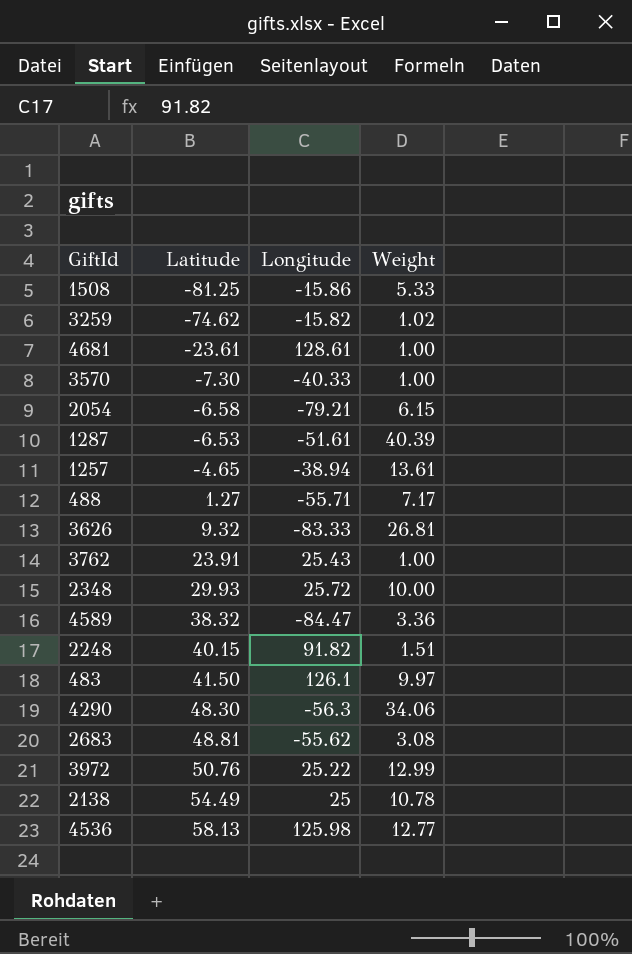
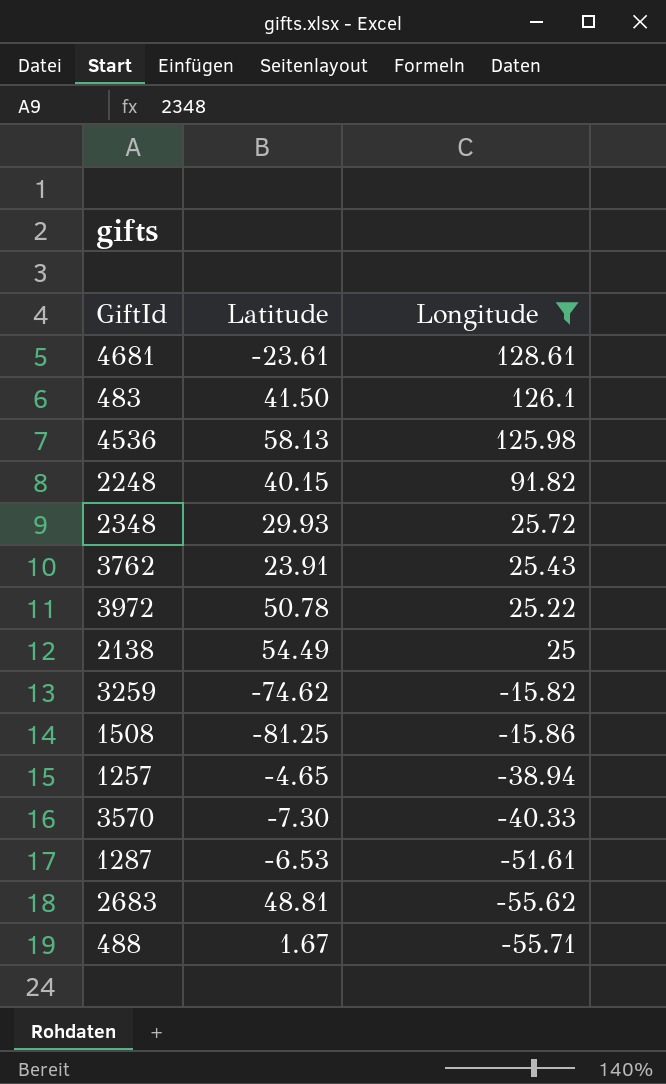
filter: none -> Longitude >= -55.71
row order: Latitude ascending -> Longitude descending
column Weight | position: 4 -> none
3972 | Latitude: 50.76 -> 50.78
488 | Latitude: 1.27 -> 1.67

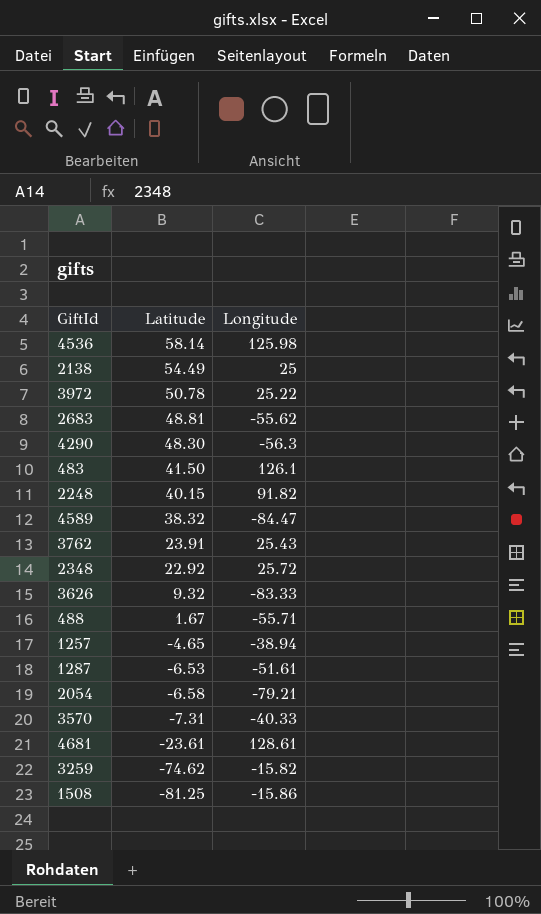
filter: Longitude >= -55.71 -> none
row order: Longitude descending -> Latitude descending
4536 | Latitude: 58.13 -> 58.14
2348 | Latitude: 29.93 -> 22.92
3570 | Latitude: -7.30 -> -7.31

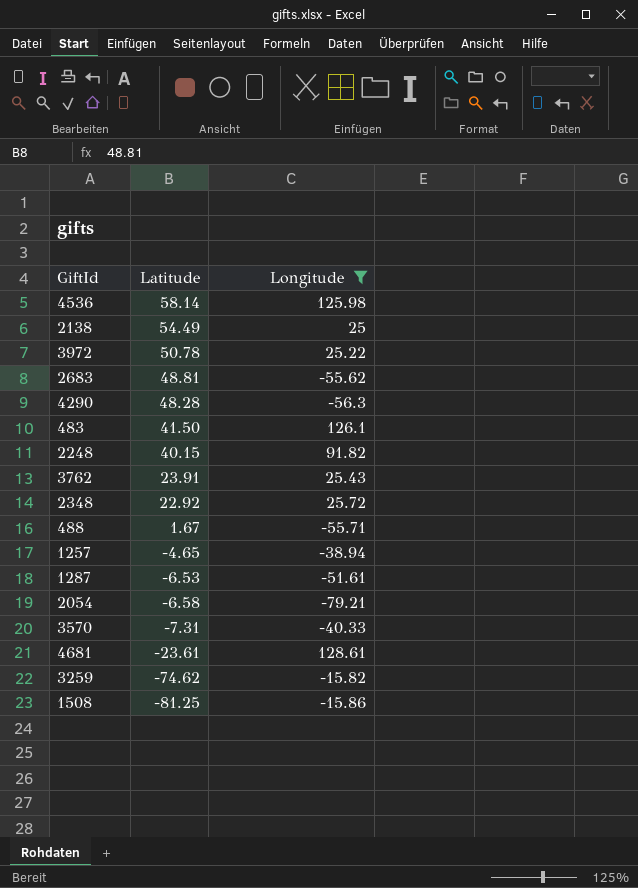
filter: none -> Longitude >= -79.21
4290 | Latitude: 48.30 -> 48.28

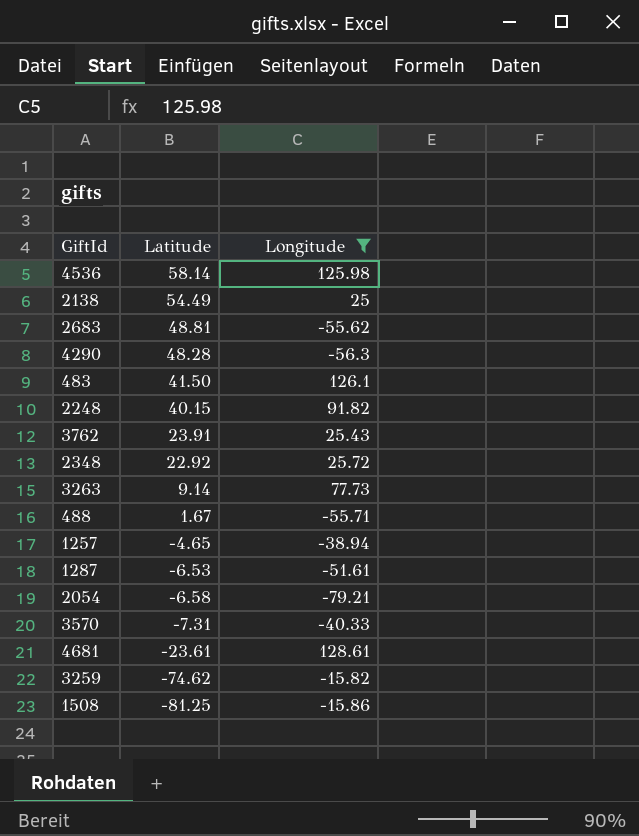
row 3972: 50.78 | 25.22 -> none
row 3263: none -> 9.14 | 77.73

